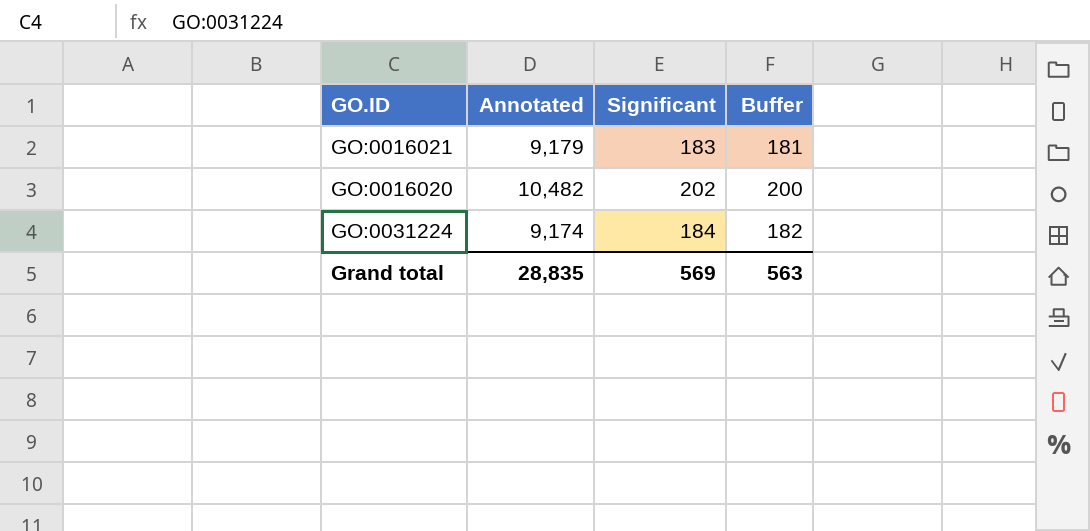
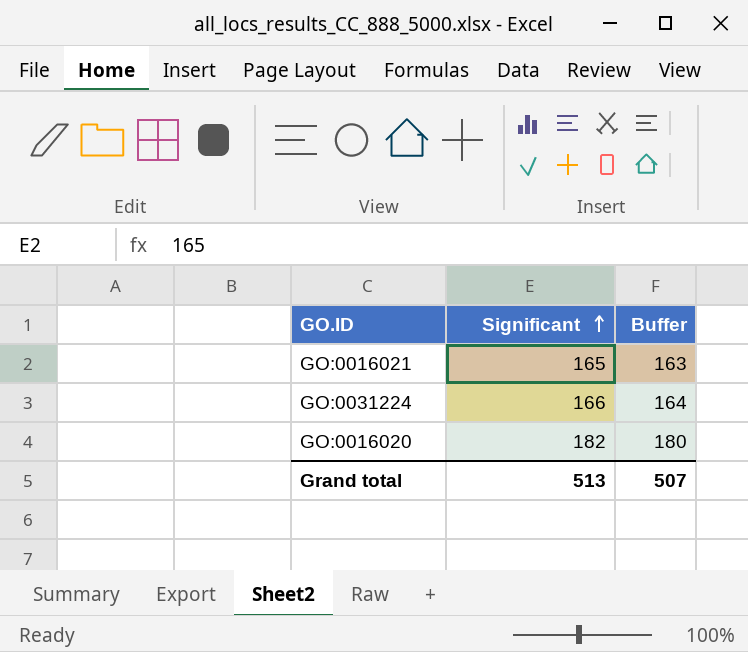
row order: none -> Significant ascending
column Annotated | position: 2 -> none
GO:0016021 | Significant: 183 -> 165
GO:0016021 | Buffer: 181 -> 163
GO:0031224 | Significant: 184 -> 166
GO:0031224 | Buffer: 182 -> 164
GO:0016020 | Significant: 202 -> 182
GO:0016020 | Buffer: 200 -> 180
Grand total | Significant: 569 -> 513
Grand total | Buffer: 563 -> 507

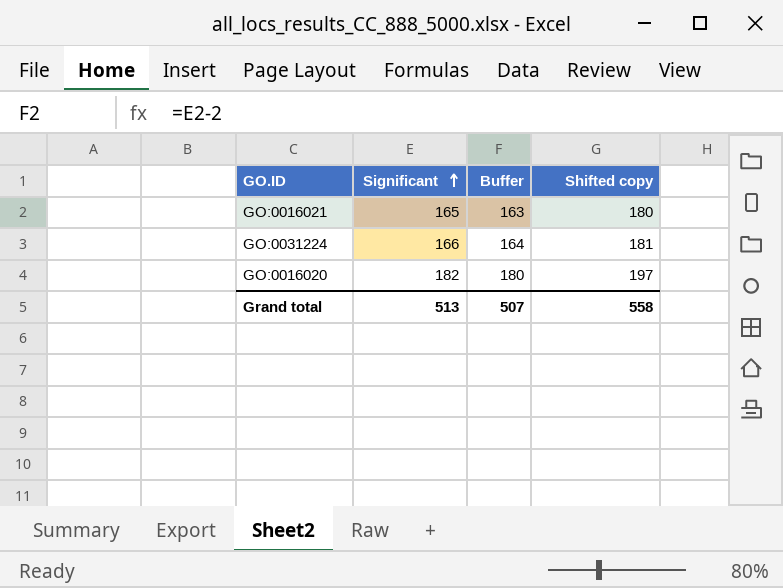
column Shifted copy | formula: none -> [Significant] + 15

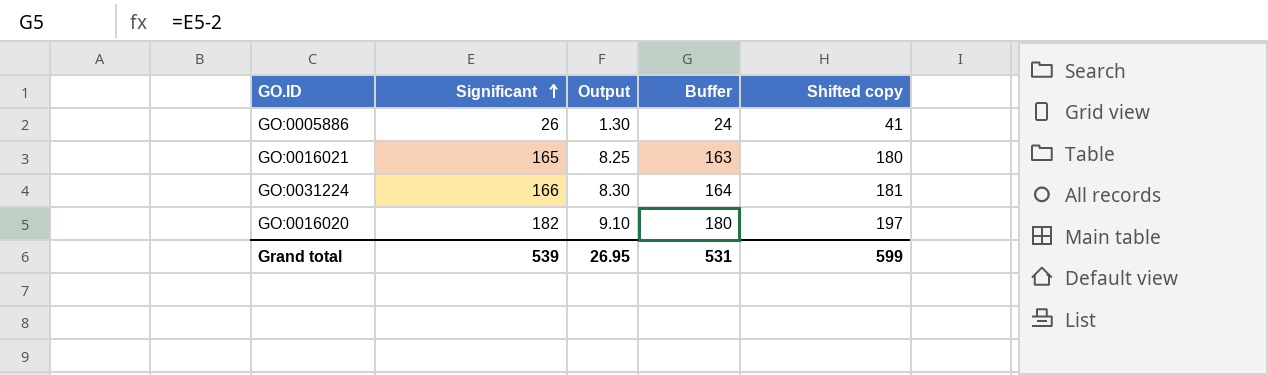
column Output | formula: none -> [Significant] * 0.05
row GO:0005886: none -> 26 | 1.30 | 24 | 41
Grand total | Significant: 513 -> 539
Grand total | Buffer: 507 -> 531
Grand total | Shifted copy: 558 -> 599

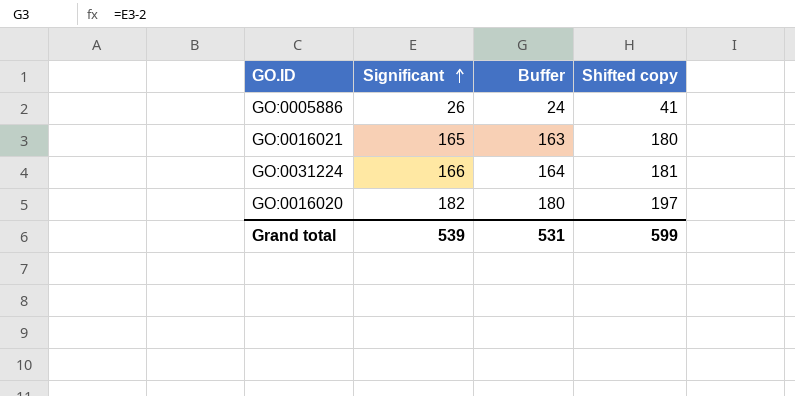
column Output | formula: [Significant] * 0.05 -> none

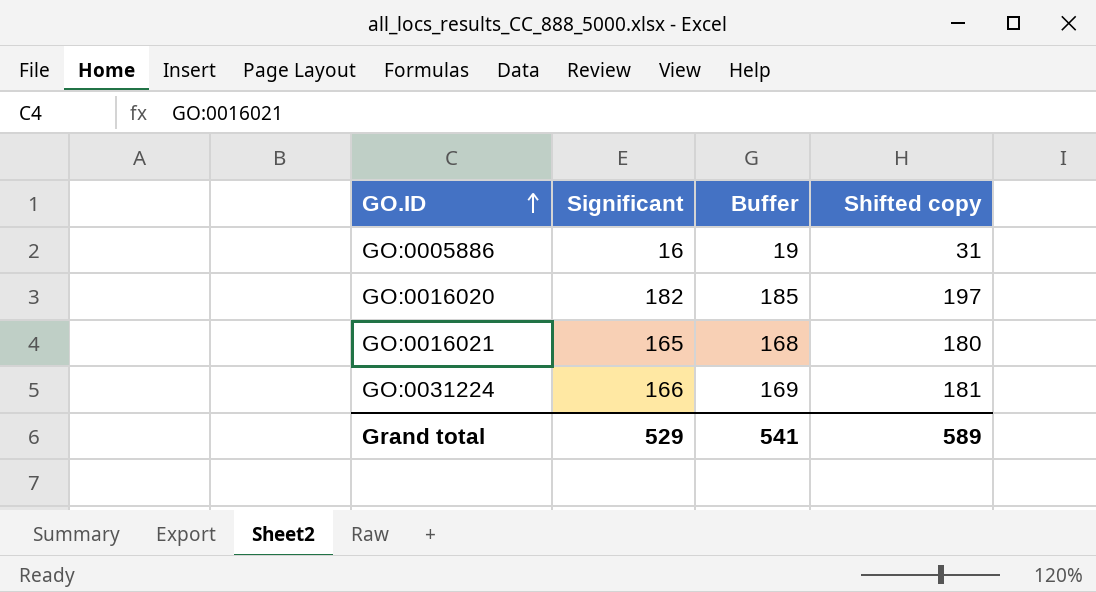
row order: Significant ascending -> GO.ID ascending
column Buffer | formula: [Significant] - 2 -> [Significant] + 3
GO:0005886 | Significant: 26 -> 16
GO:0005886 | Shifted copy: 41 -> 31
Grand total | Significant: 539 -> 529
Grand total | Buffer: 531 -> 541
Grand total | Shifted copy: 599 -> 589

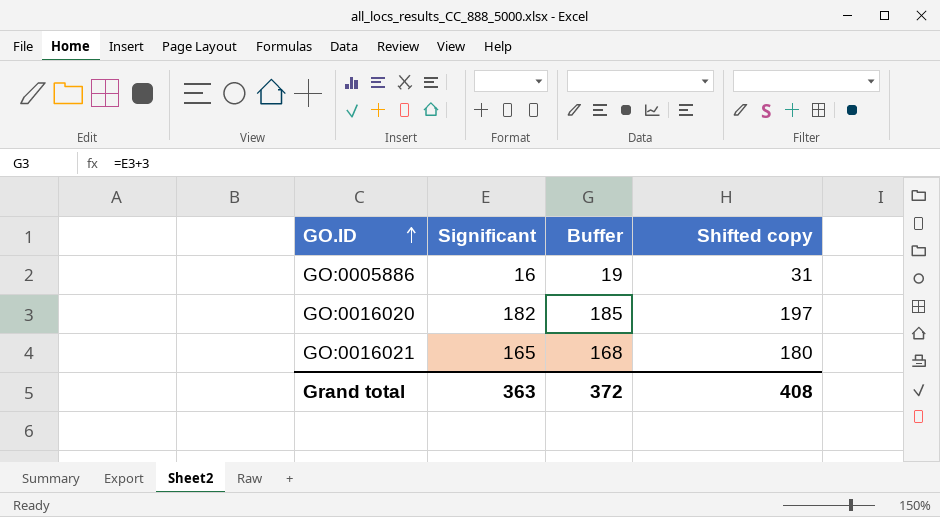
row GO:0031224: 166 | 169 | 181 -> none
Grand total | Significant: 529 -> 363
Grand total | Buffer: 541 -> 372
Grand total | Shifted copy: 589 -> 408

